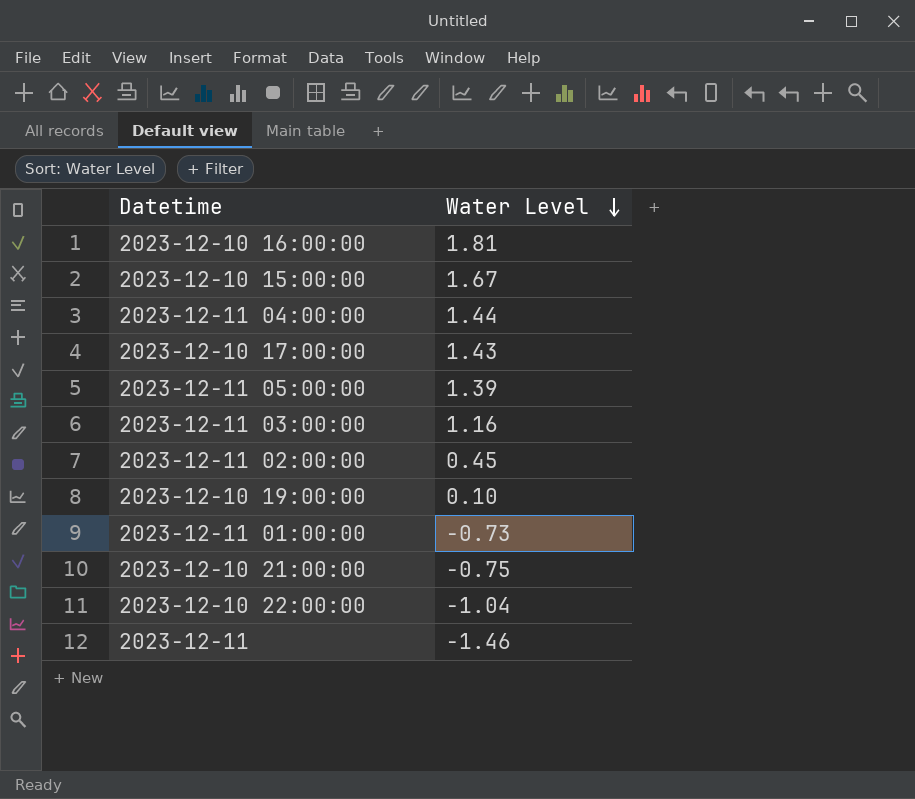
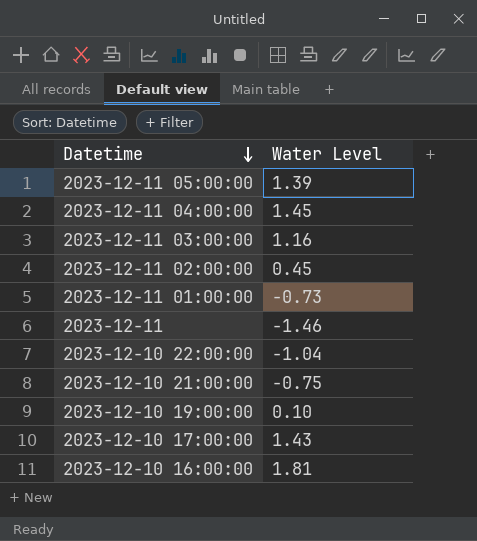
row order: Water Level descending -> Datetime descending
row 2023-12-10 15:00:00: 1.67 -> none
2023-12-11 04:00:00 | Water Level: 1.44 -> 1.45

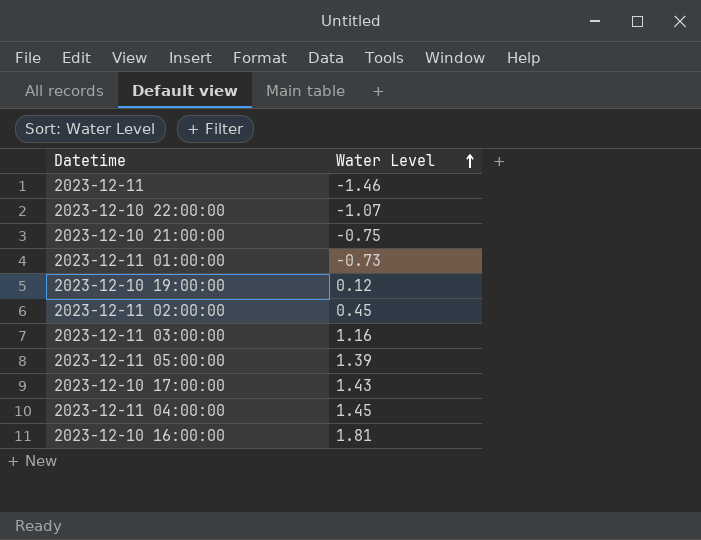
row order: Datetime descending -> Water Level ascending
2023-12-10 22:00:00 | Water Level: -1.04 -> -1.07
2023-12-10 19:00:00 | Water Level: 0.10 -> 0.12

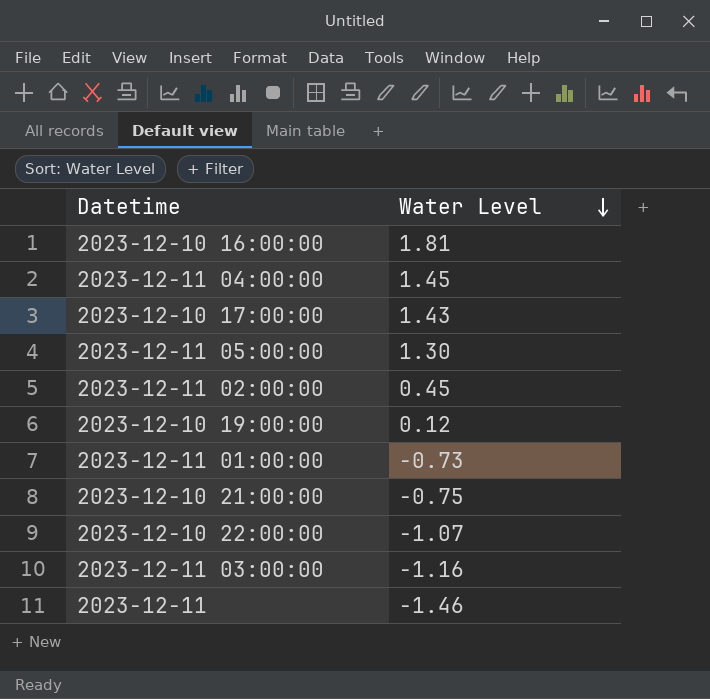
row order: Water Level ascending -> Water Level descending
2023-12-11 05:00:00 | Water Level: 1.39 -> 1.30
2023-12-11 03:00:00 | Water Level: 1.16 -> -1.16

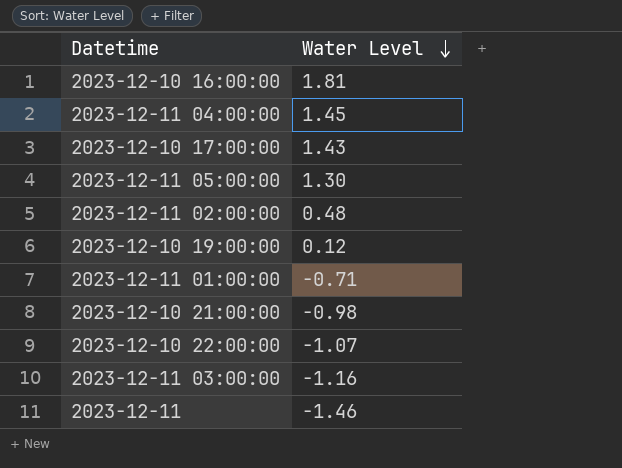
2023-12-11 02:00:00 | Water Level: 0.45 -> 0.48
2023-12-11 01:00:00 | Water Level: -0.73 -> -0.71
2023-12-10 21:00:00 | Water Level: -0.75 -> -0.98

